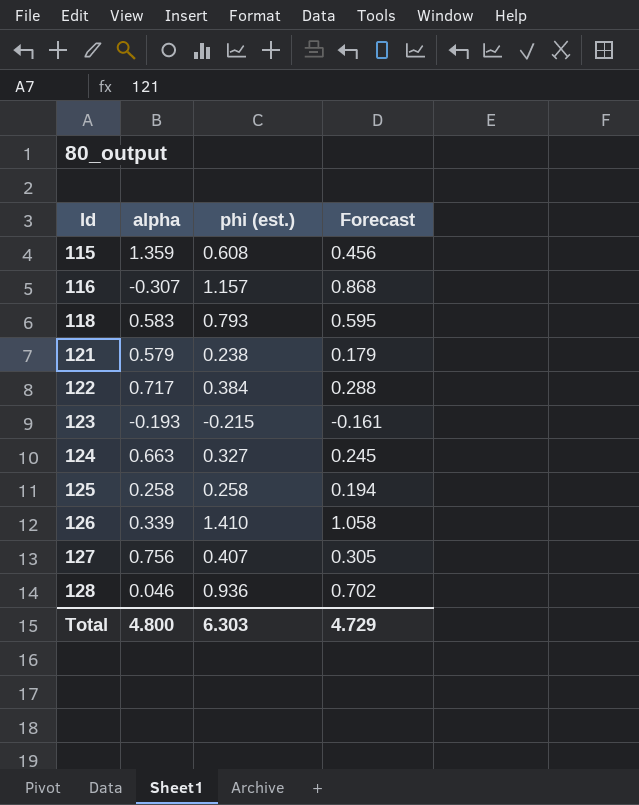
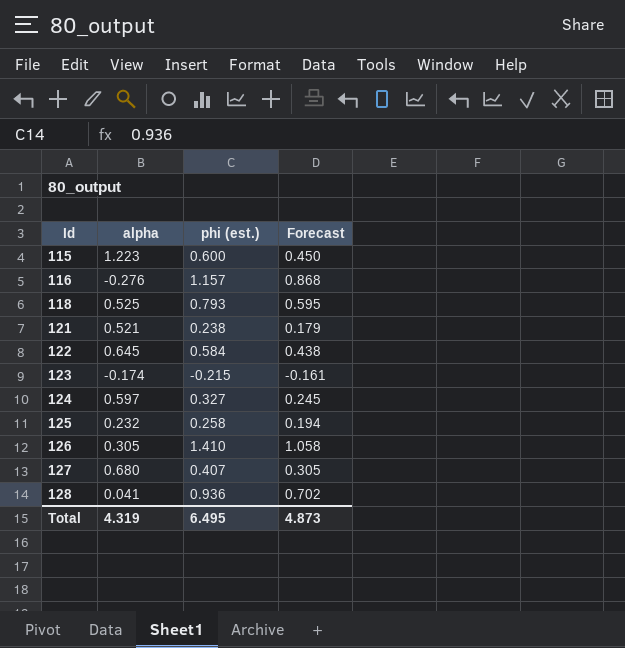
115 | alpha: 1.359 -> 1.223
115 | phi (est.): 0.608 -> 0.600
115 | Forecast: 0.456 -> 0.450
116 | alpha: -0.307 -> -0.276
118 | alpha: 0.583 -> 0.525
121 | alpha: 0.579 -> 0.521
122 | alpha: 0.717 -> 0.645
122 | phi (est.): 0.384 -> 0.584
122 | Forecast: 0.288 -> 0.438
123 | alpha: -0.193 -> -0.174
124 | alpha: 0.663 -> 0.597
125 | alpha: 0.258 -> 0.232
126 | alpha: 0.339 -> 0.305
127 | alpha: 0.756 -> 0.680
128 | alpha: 0.046 -> 0.041
Total | alpha: 4.800 -> 4.319
Total | phi (est.): 6.303 -> 6.495
Total | Forecast: 4.729 -> 4.873

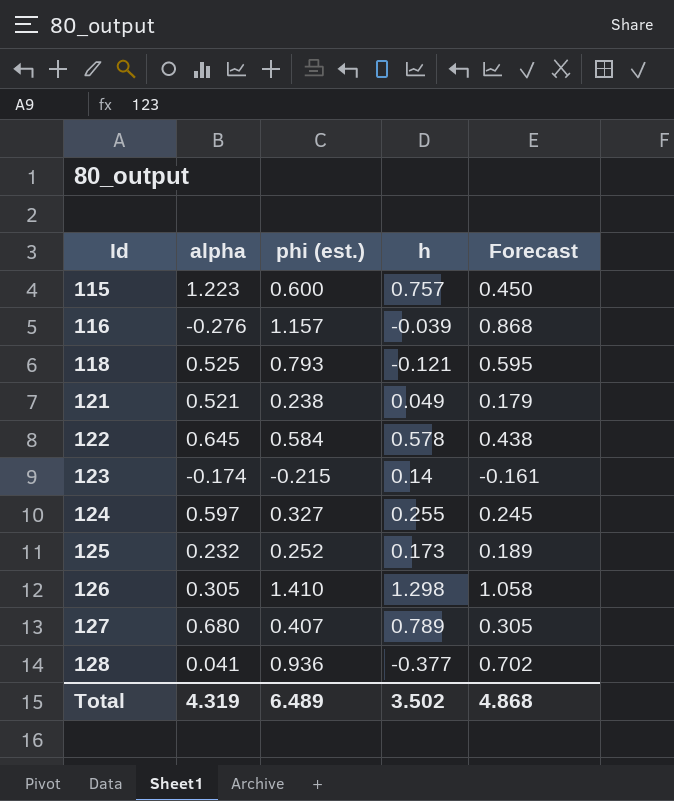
column h | position: none -> 4
125 | phi (est.): 0.258 -> 0.252
125 | Forecast: 0.194 -> 0.189
Total | phi (est.): 6.495 -> 6.489
Total | Forecast: 4.873 -> 4.868

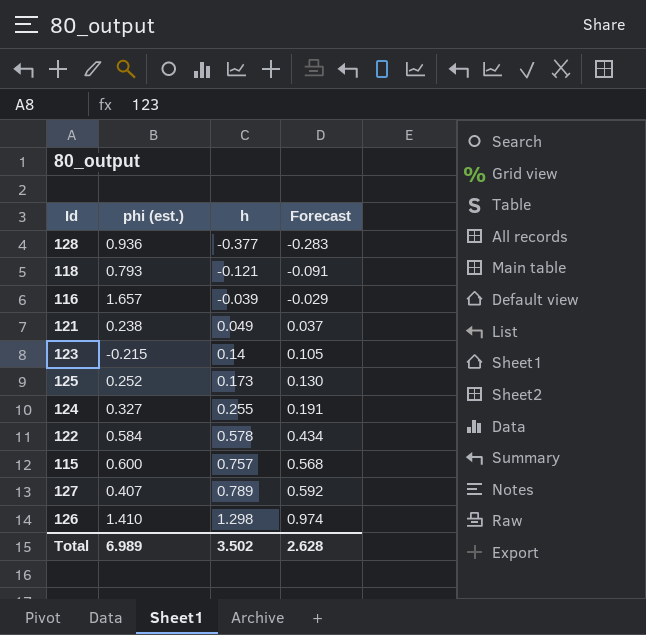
row order: Id ascending -> h ascending
column alpha | position: 2 -> none
column Forecast | formula: [phi (est.)] * 0.75 -> [h] * 0.75
116 | phi (est.): 1.157 -> 1.657
Total | phi (est.): 6.489 -> 6.989
Total | Forecast: 4.868 -> 2.628

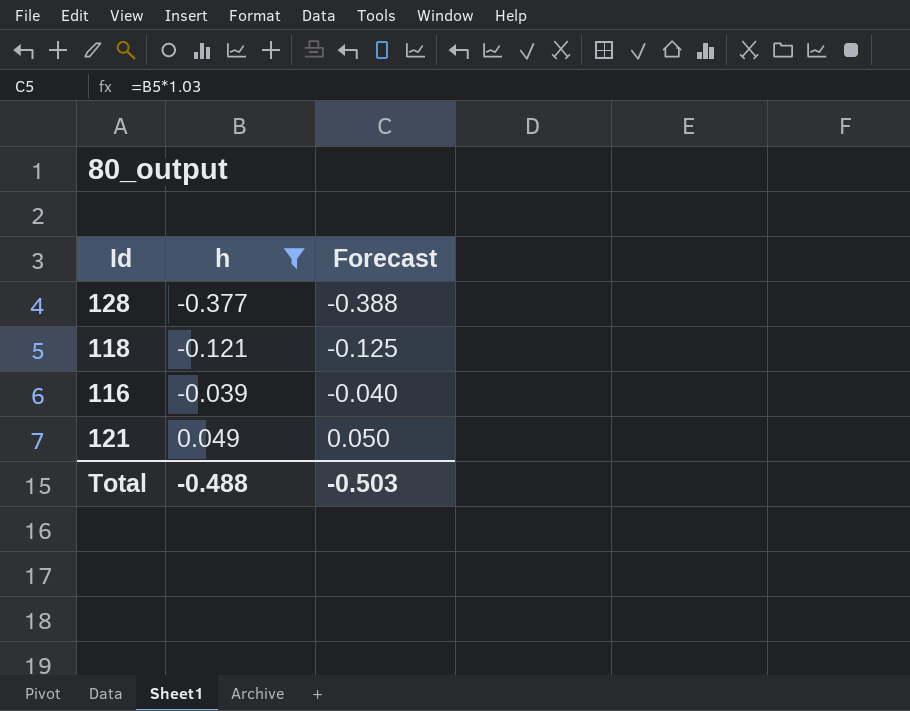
filter: none -> h <= 0.049
column phi (est.) | position: 2 -> none
column Forecast | formula: [h] * 0.75 -> [h] * 1.03
Total | h: 3.502 -> -0.488
Total | Forecast: 2.628 -> -0.503

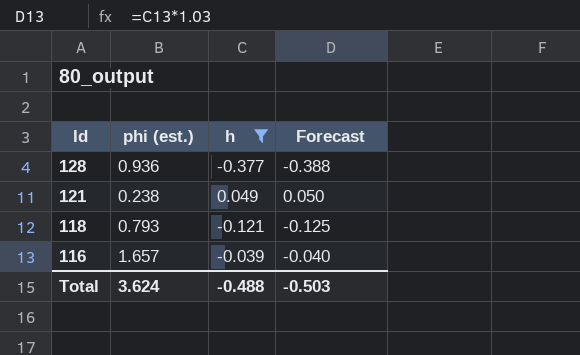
row order: h ascending -> Id descending
column phi (est.) | position: none -> 2

